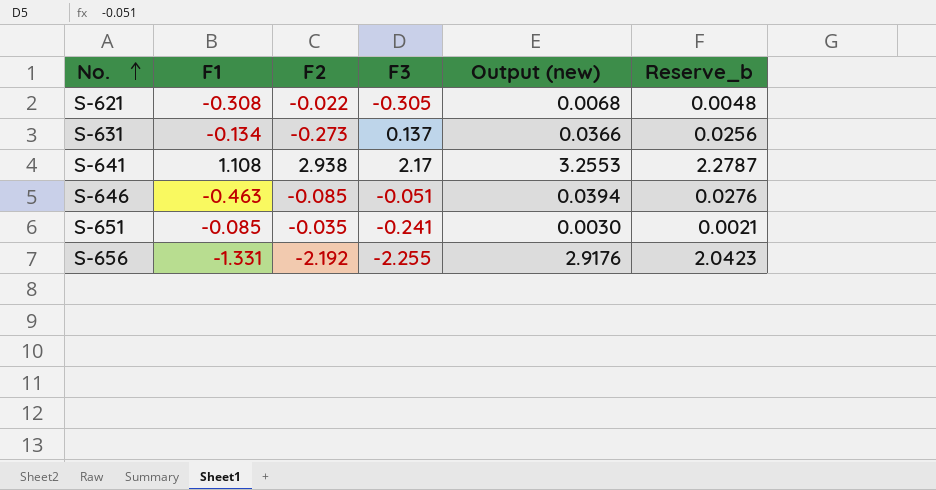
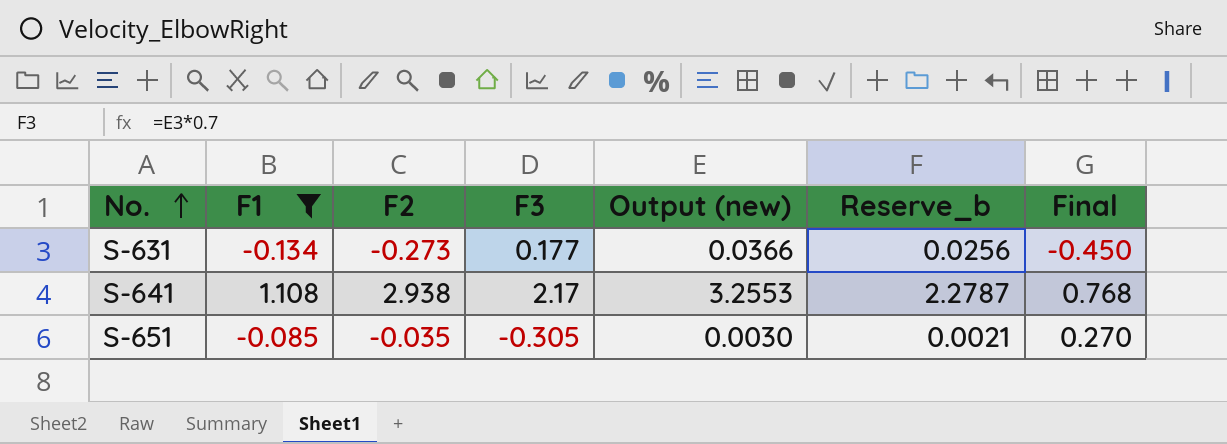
filter: none -> F1 >= -0.134
column Final | formula: none -> [F2] - [F3]
S-631 | F3: 0.137 -> 0.177
S-651 | F3: -0.241 -> -0.305

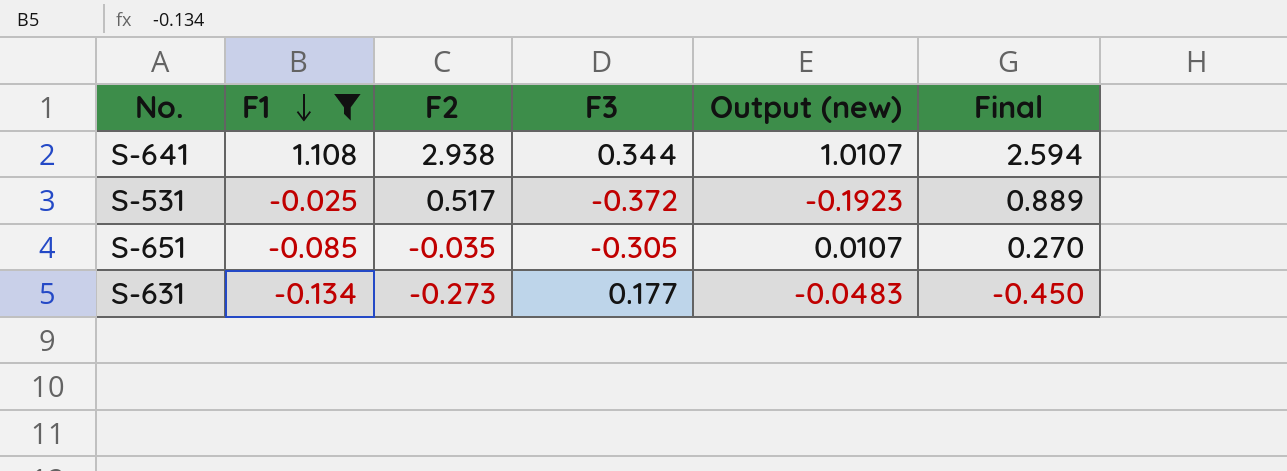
row order: No. ascending -> F1 descending
column Reserve_b | formula: [Output (new)] * 0.7 -> none
column Output (new) | formula: [F1] * [F2] -> [F2] * [F3]
S-641 | F3: 2.17 -> 0.344
S-641 | Final: 0.768 -> 2.594
row S-531: none -> -0.025 | 0.517 | -0.372 | -0.1923 | 0.889

